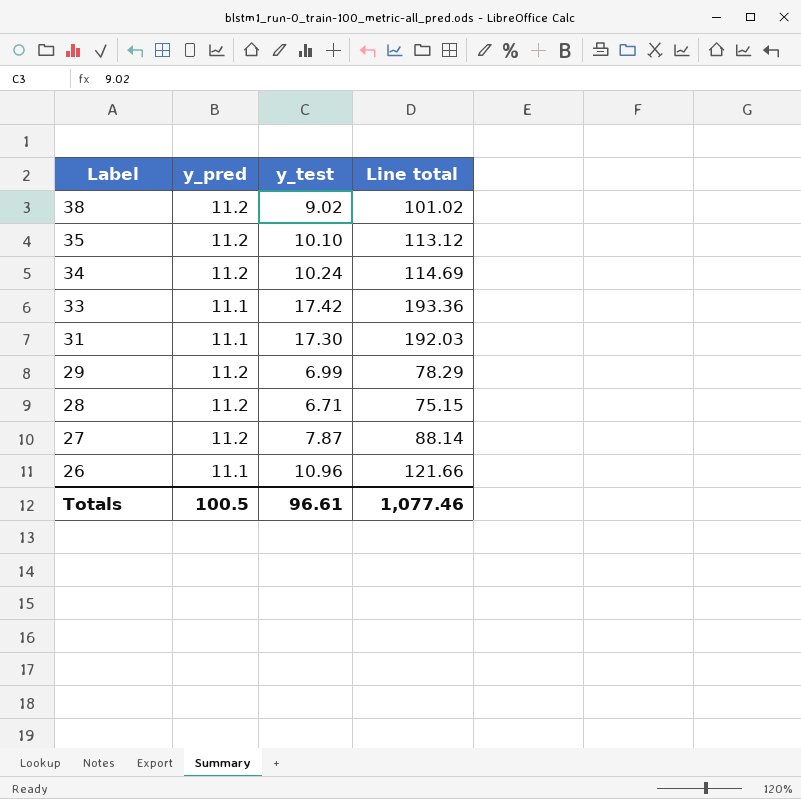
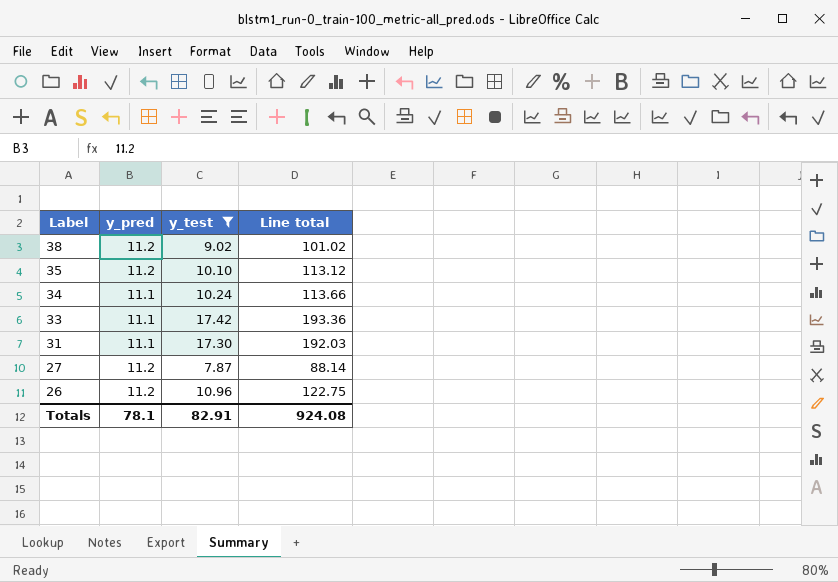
filter: none -> y_test >= 7.87
34 | y_pred: 11.2 -> 11.1
34 | Line total: 114.69 -> 113.66
26 | y_pred: 11.1 -> 11.2
26 | Line total: 121.66 -> 122.75
Totals | y_pred: 100.5 -> 78.1
Totals | y_test: 96.61 -> 82.91
Totals | Line total: 1,077.46 -> 924.08

